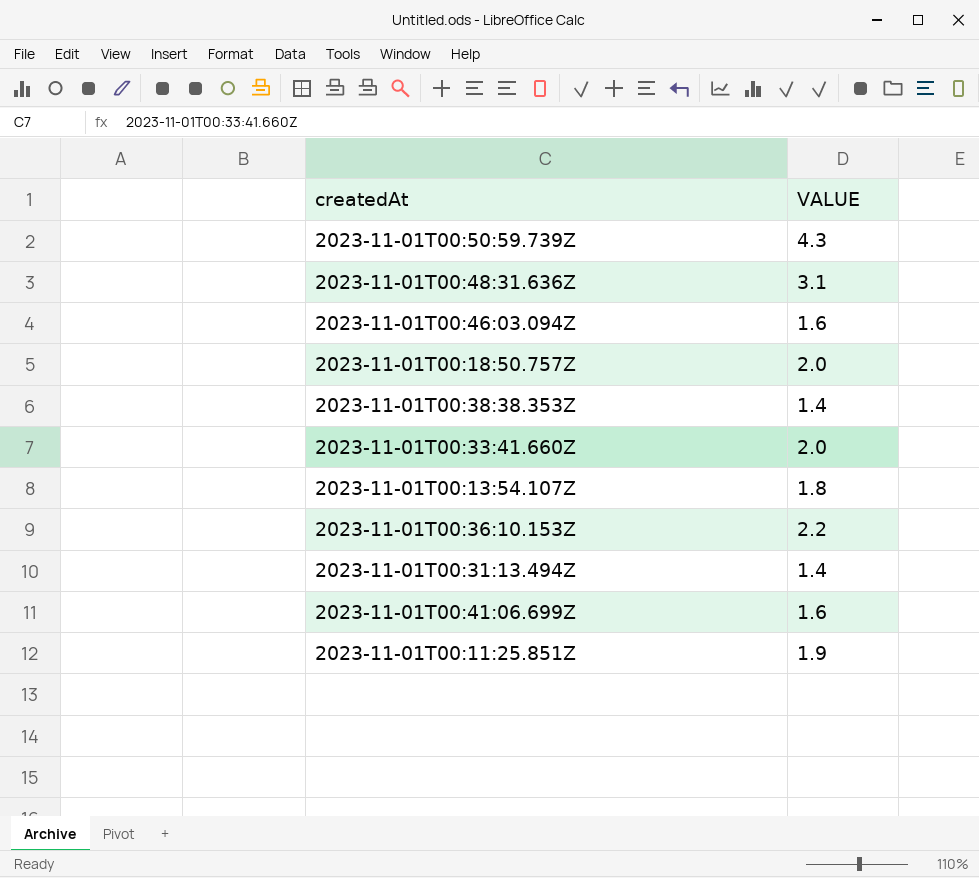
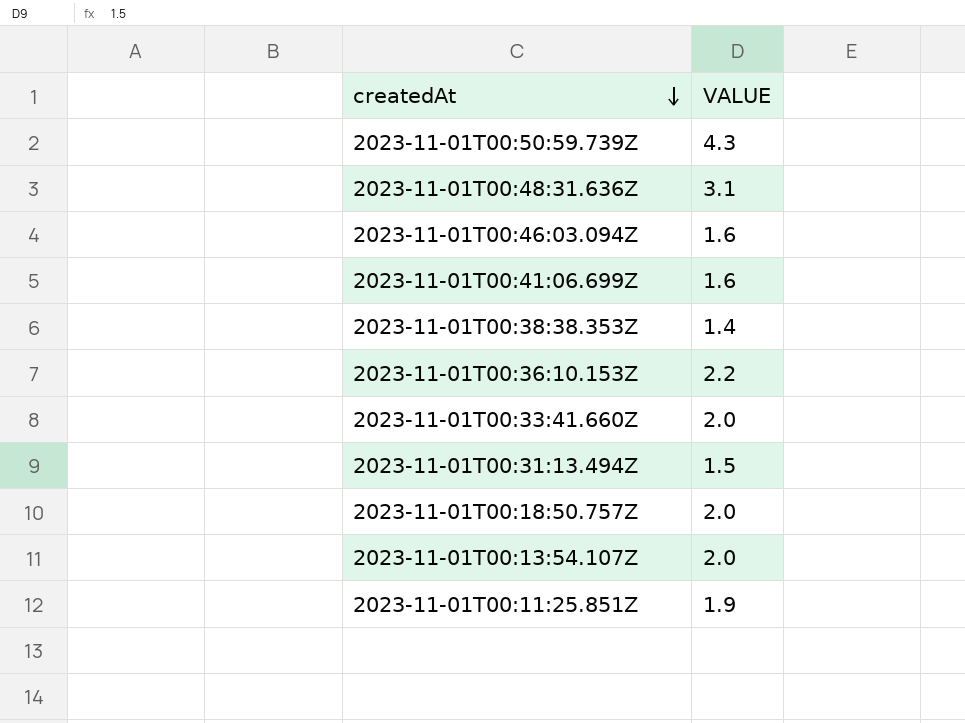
row order: none -> createdAt descending
2023-11-01T00:31:13.494Z | VALUE: 1.4 -> 1.5
2023-11-01T00:13:54.107Z | VALUE: 1.8 -> 2.0

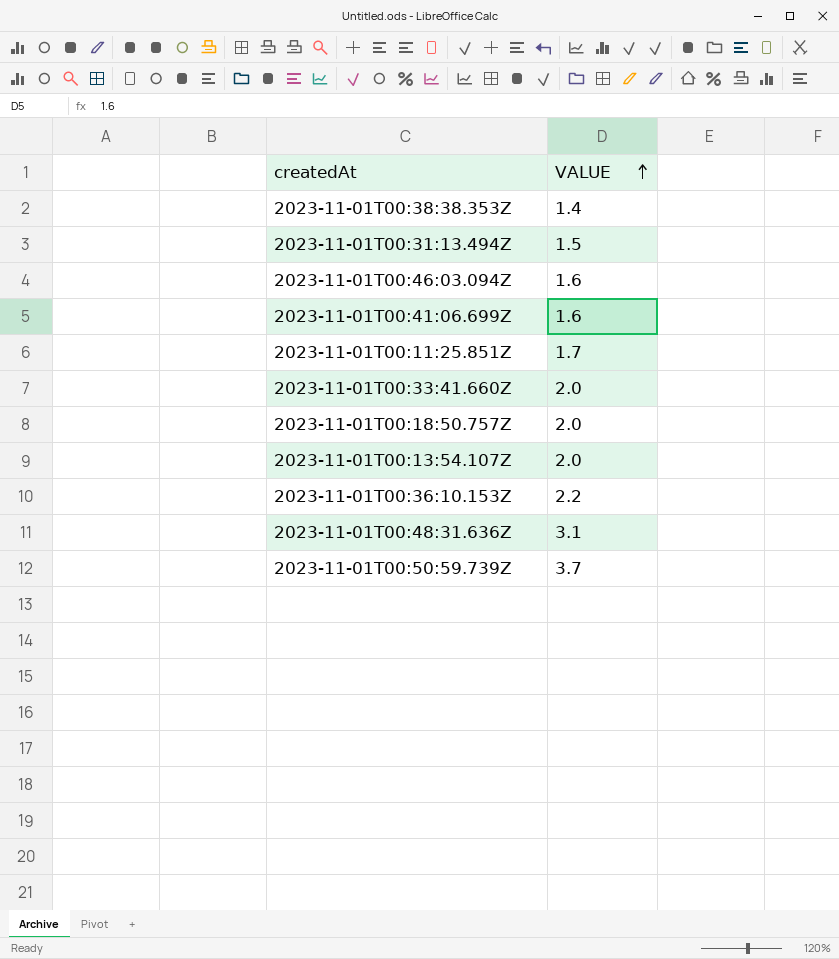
row order: createdAt descending -> VALUE ascending
2023-11-01T00:11:25.851Z | VALUE: 1.9 -> 1.7
2023-11-01T00:50:59.739Z | VALUE: 4.3 -> 3.7

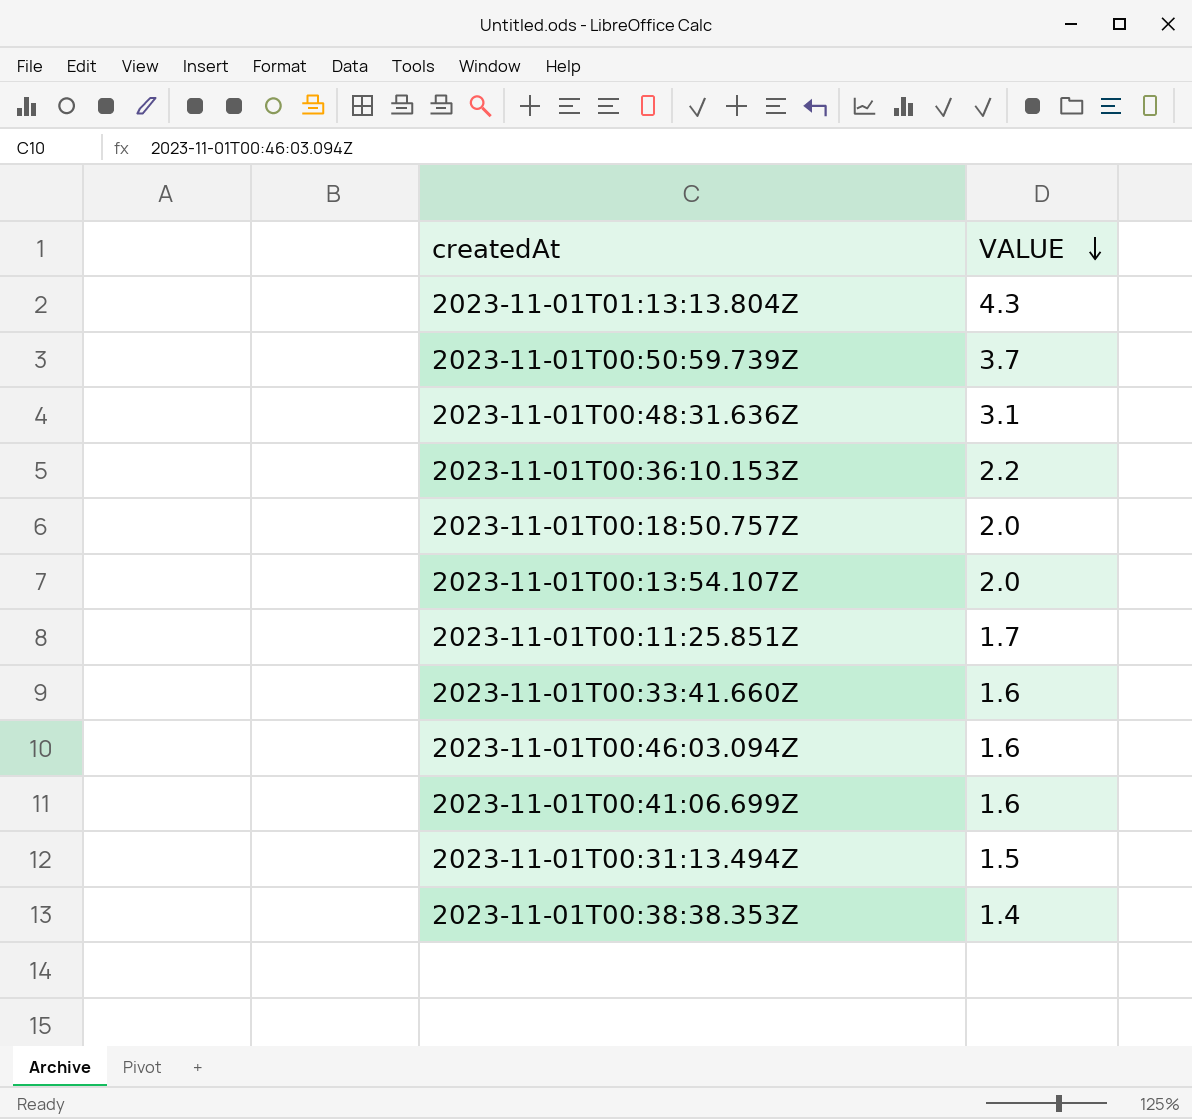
row order: VALUE ascending -> VALUE descending
row 2023-11-01T01:13:13.804Z: none -> 4.3
2023-11-01T00:33:41.660Z | VALUE: 2.0 -> 1.6

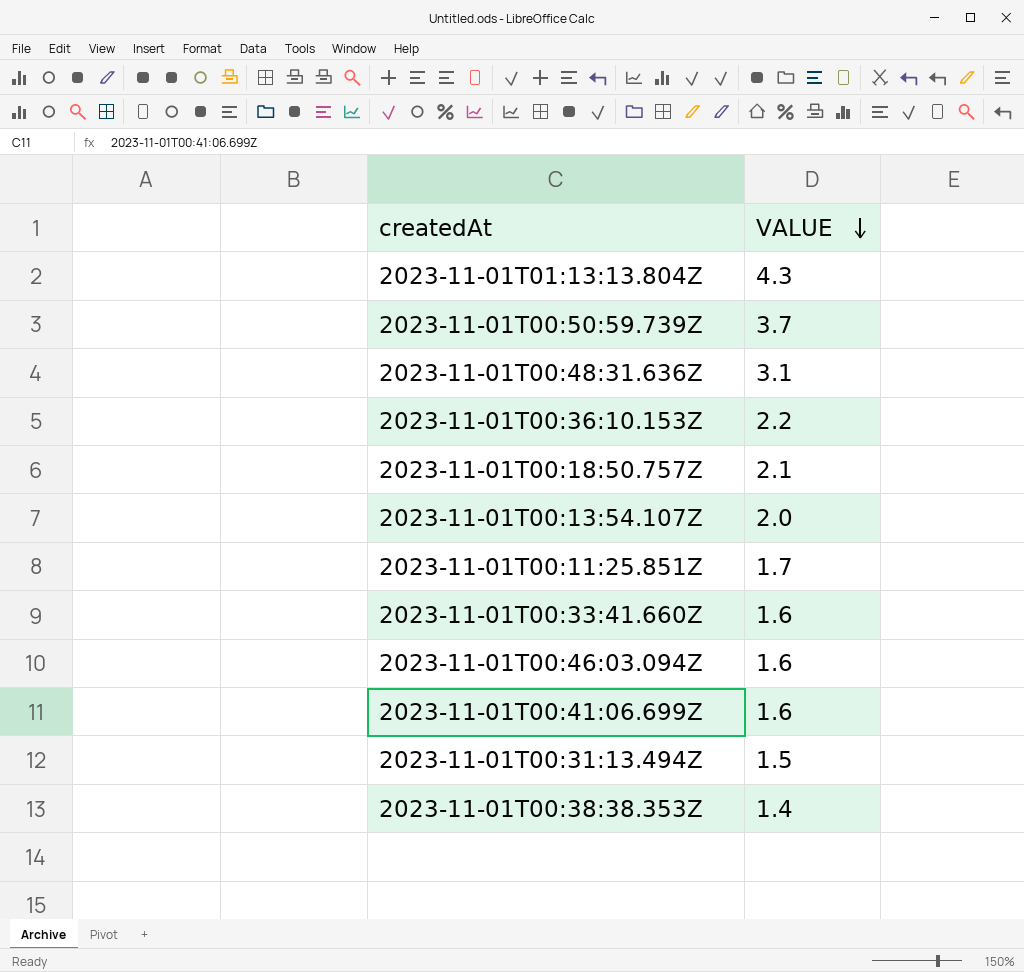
2023-11-01T00:18:50.757Z | VALUE: 2.0 -> 2.1

